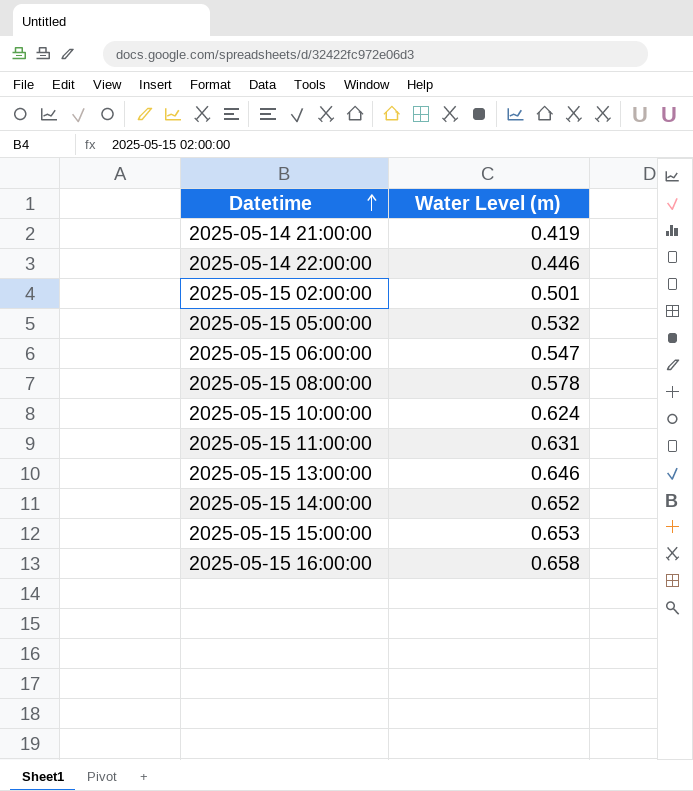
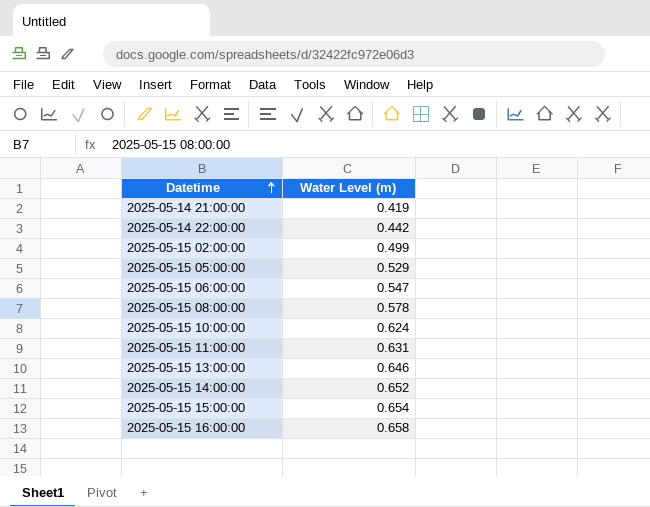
2025-05-14 22:00:00 | Water Level (m): 0.446 -> 0.442
2025-05-15 02:00:00 | Water Level (m): 0.501 -> 0.499
2025-05-15 05:00:00 | Water Level (m): 0.532 -> 0.529
2025-05-15 15:00:00 | Water Level (m): 0.653 -> 0.654

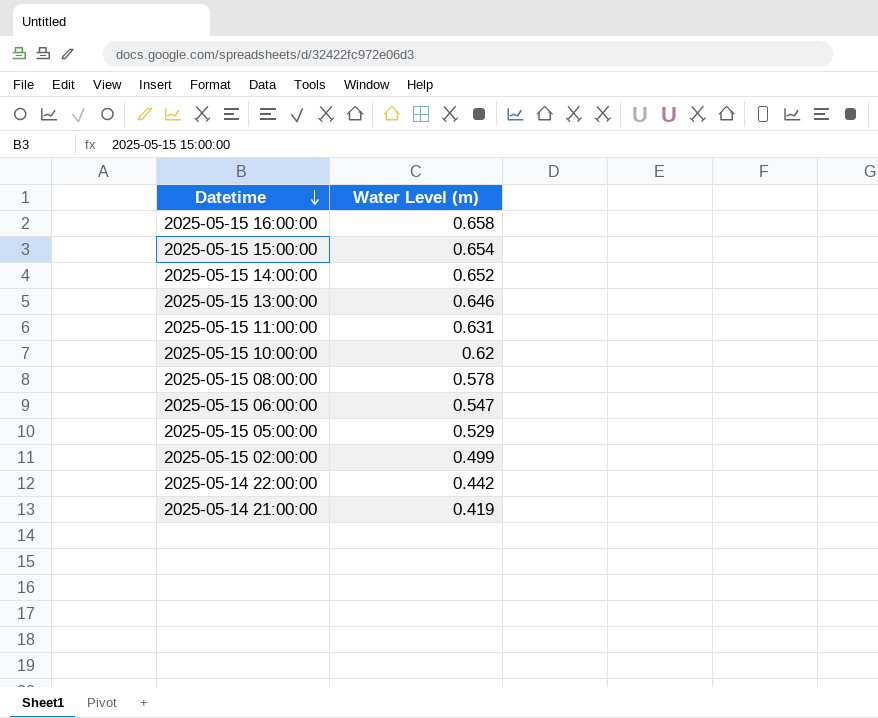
row order: Datetime ascending -> Datetime descending
2025-05-15 10:00:00 | Water Level (m): 0.624 -> 0.62

